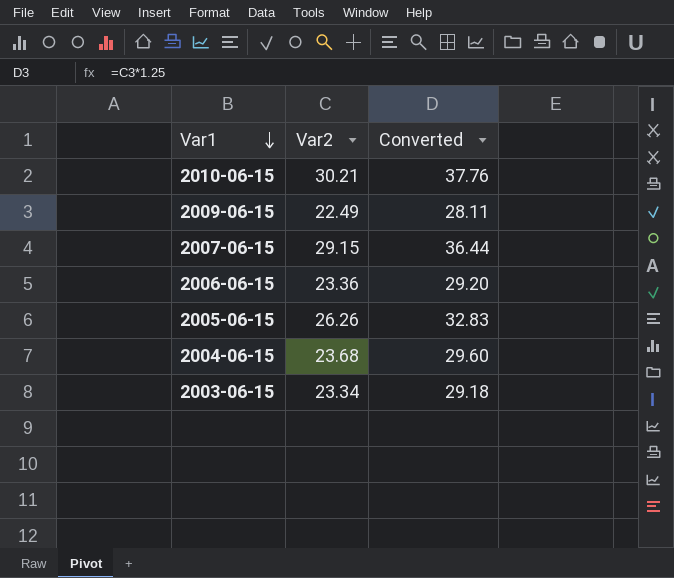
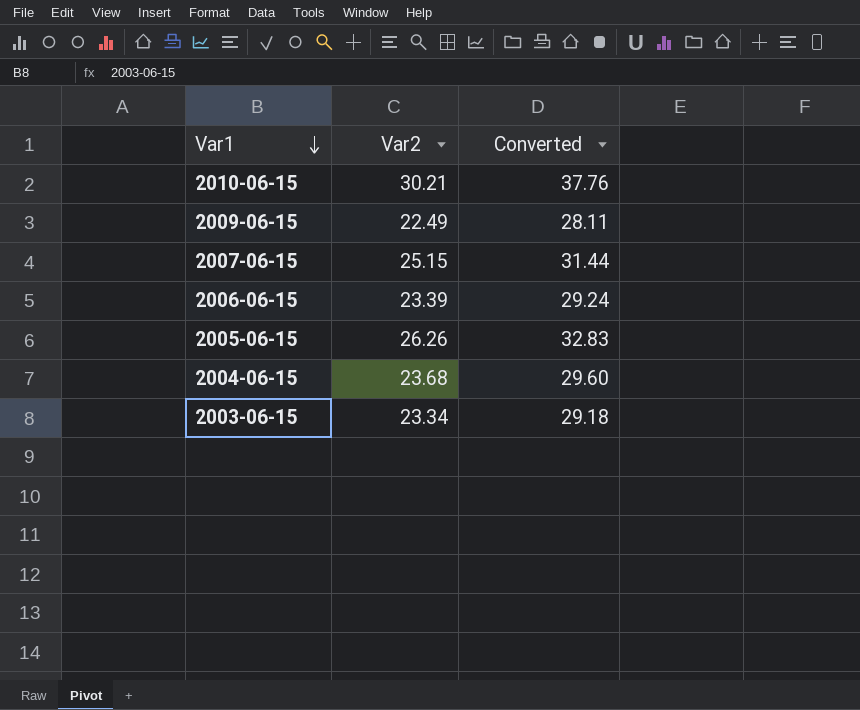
2007-06-15 | Var2: 29.15 -> 25.15
2007-06-15 | Converted: 36.44 -> 31.44
2006-06-15 | Var2: 23.36 -> 23.39
2006-06-15 | Converted: 29.20 -> 29.24

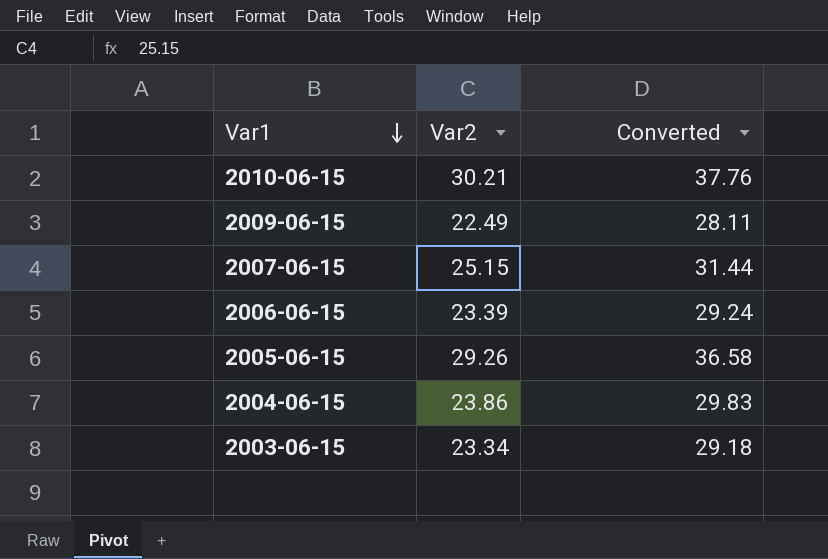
2005-06-15 | Var2: 26.26 -> 29.26
2005-06-15 | Converted: 32.83 -> 36.58
2004-06-15 | Var2: 23.68 -> 23.86
2004-06-15 | Converted: 29.60 -> 29.83

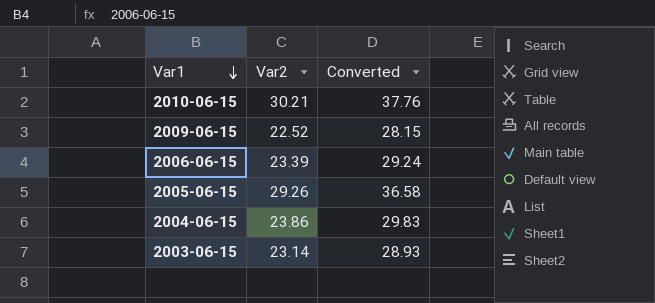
row 2007-06-15: 25.15 | 31.44 -> none
2009-06-15 | Var2: 22.49 -> 22.52
2009-06-15 | Converted: 28.11 -> 28.15
2003-06-15 | Var2: 23.34 -> 23.14
2003-06-15 | Converted: 29.18 -> 28.93

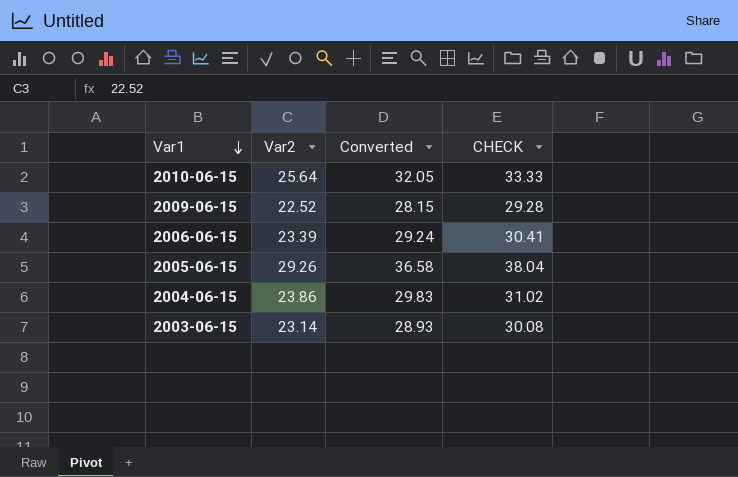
column CHECK | formula: none -> [Var2] * 1.3
2010-06-15 | Var2: 30.21 -> 25.64
2010-06-15 | Converted: 37.76 -> 32.05

